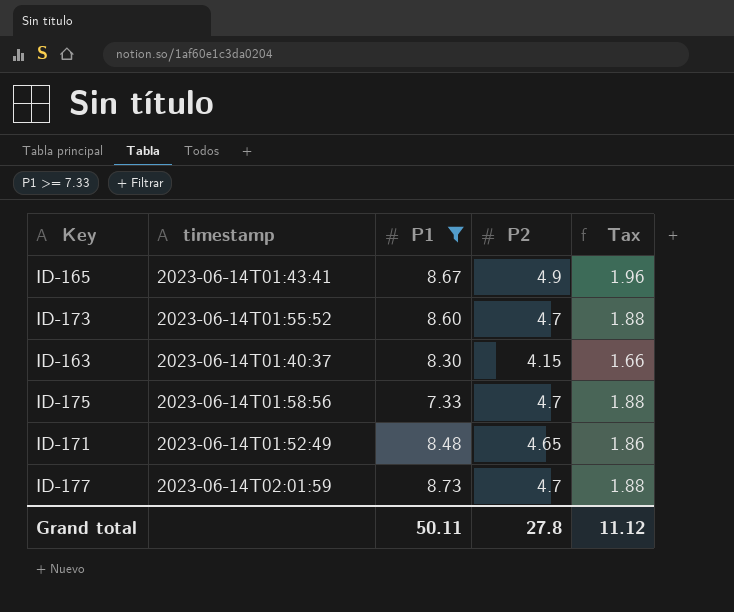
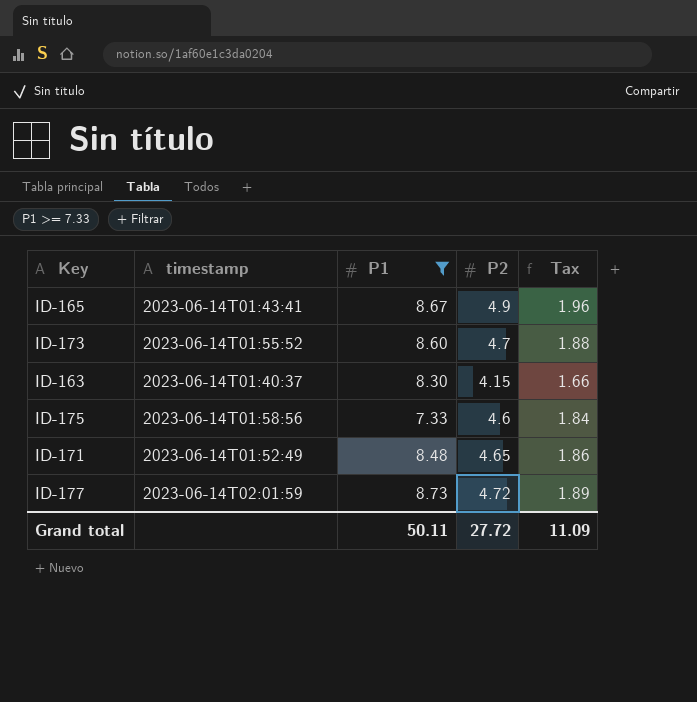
ID-175 | P2: 4.7 -> 4.6
ID-175 | Tax: 1.88 -> 1.84
ID-177 | P2: 4.7 -> 4.72
ID-177 | Tax: 1.88 -> 1.89
Grand total | P2: 27.8 -> 27.72
Grand total | Tax: 11.12 -> 11.09

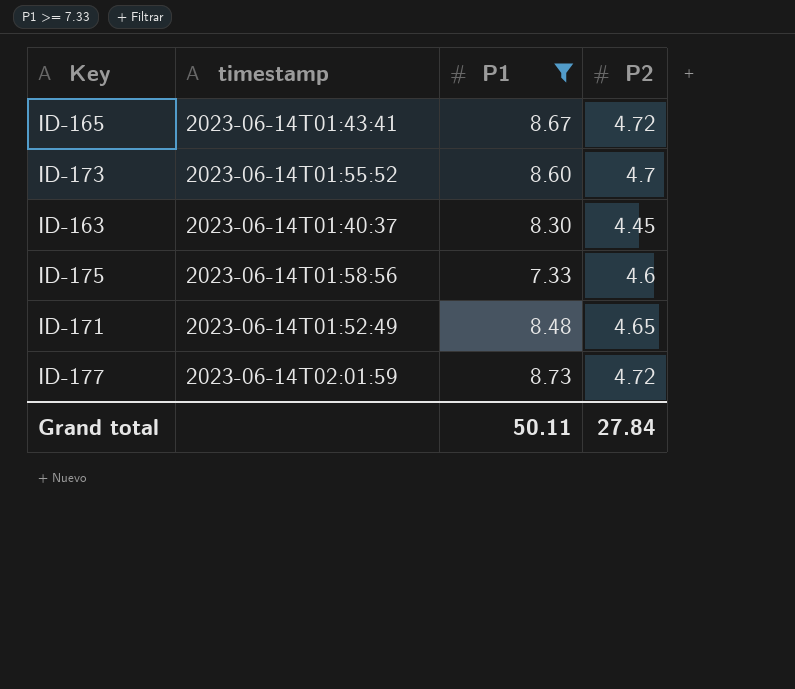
column Tax | formula: [P2] * 0.4 -> none
ID-165 | P2: 4.9 -> 4.72
ID-163 | P2: 4.15 -> 4.45
Grand total | P2: 27.72 -> 27.84

